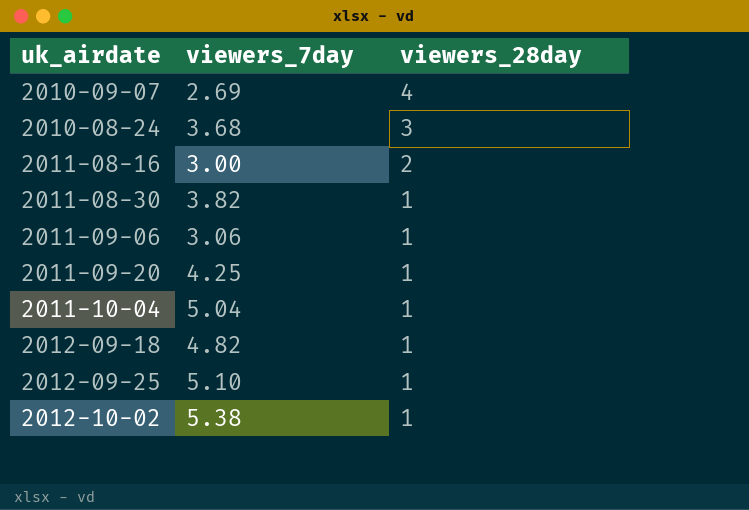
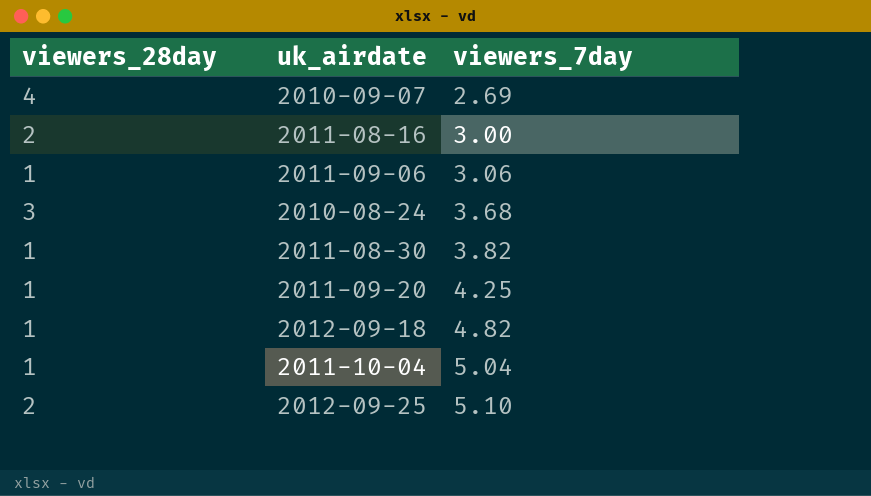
row order: viewers_28day descending -> viewers_7day ascending
column viewers_28day | position: 3 -> 1
row 2012-10-02: 5.38 | 1 -> none
2012-09-25 | viewers_28day: 1 -> 2

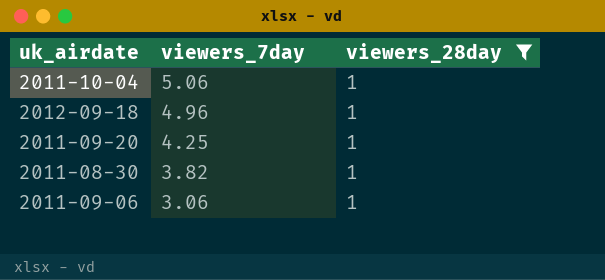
filter: none -> viewers_28day = 1
row order: viewers_7day ascending -> viewers_7day descending
column viewers_28day | position: 1 -> 3
2011-10-04 | viewers_7day: 5.04 -> 5.06
2012-09-18 | viewers_7day: 4.82 -> 4.96

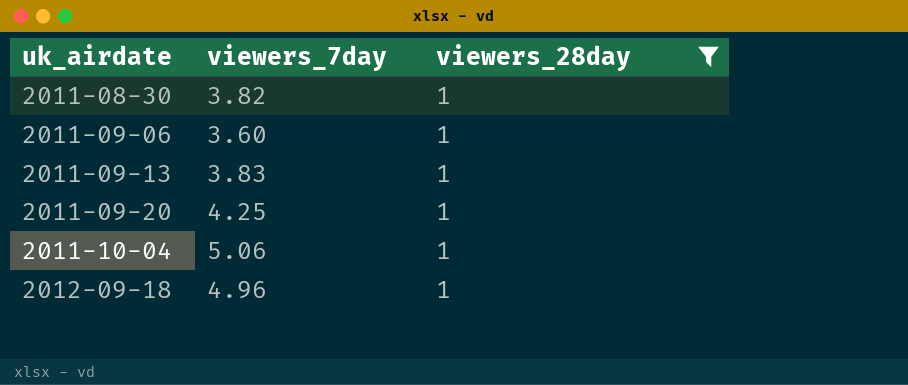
row order: viewers_7day descending -> uk_airdate ascending
2011-09-06 | viewers_7day: 3.06 -> 3.60
row 2011-09-13: none -> 3.83 | 1

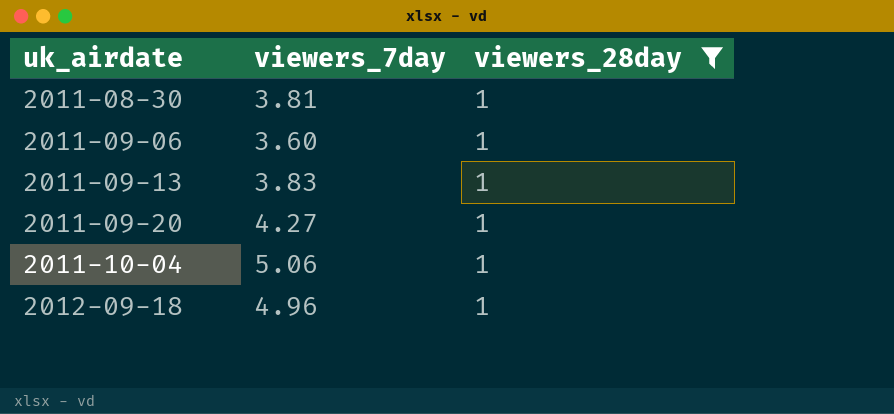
2011-08-30 | viewers_7day: 3.82 -> 3.81
2011-09-20 | viewers_7day: 4.25 -> 4.27

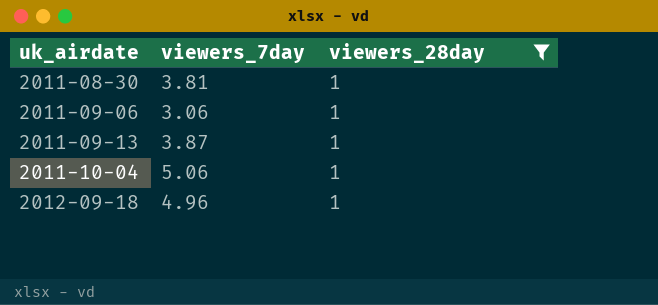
row 2011-09-20: 4.27 | 1 -> none
2011-09-06 | viewers_7day: 3.60 -> 3.06
2011-09-13 | viewers_7day: 3.83 -> 3.87

